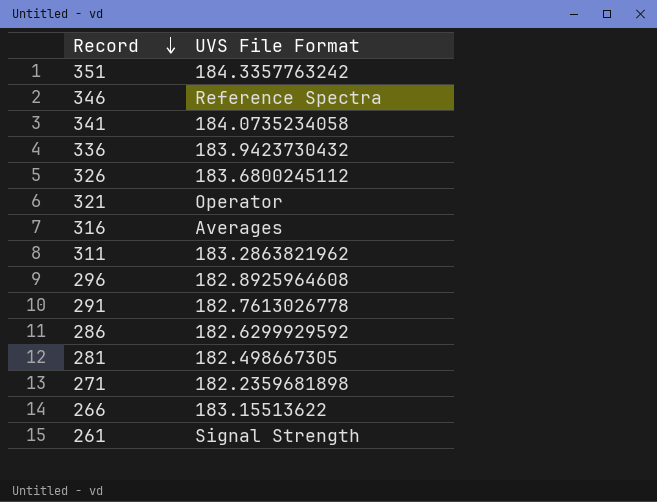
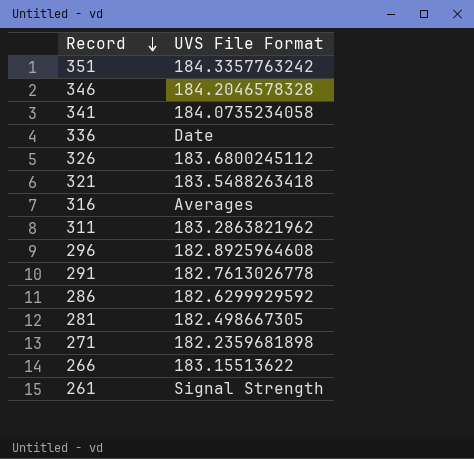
346 | UVS File Format: Reference Spectra -> 184.2046578328
336 | UVS File Format: 183.9423730432 -> Date
321 | UVS File Format: Operator -> 183.5488263418

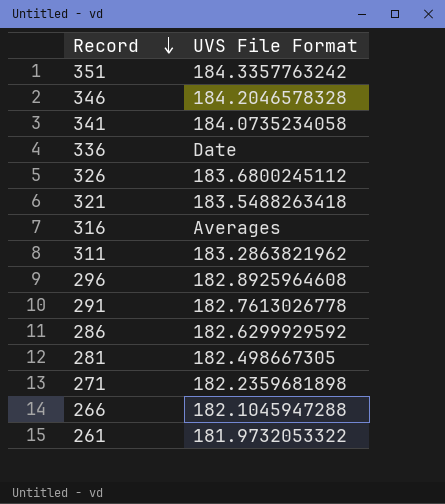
266 | UVS File Format: 183.15513622 -> 182.1045947288
261 | UVS File Format: Signal Strength -> 181.9732053322

